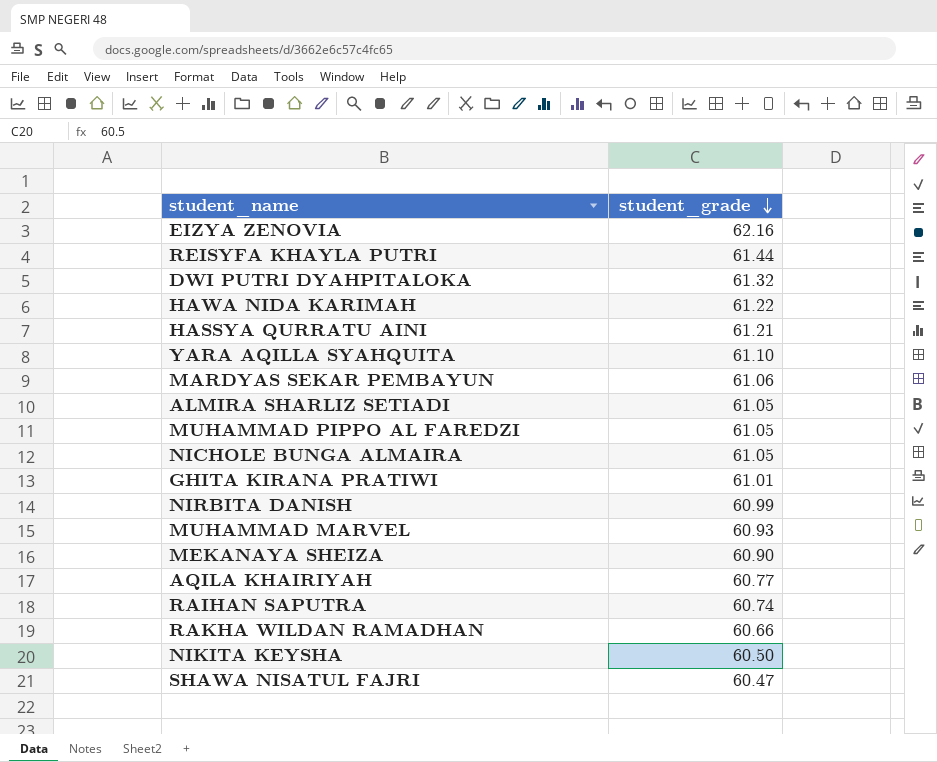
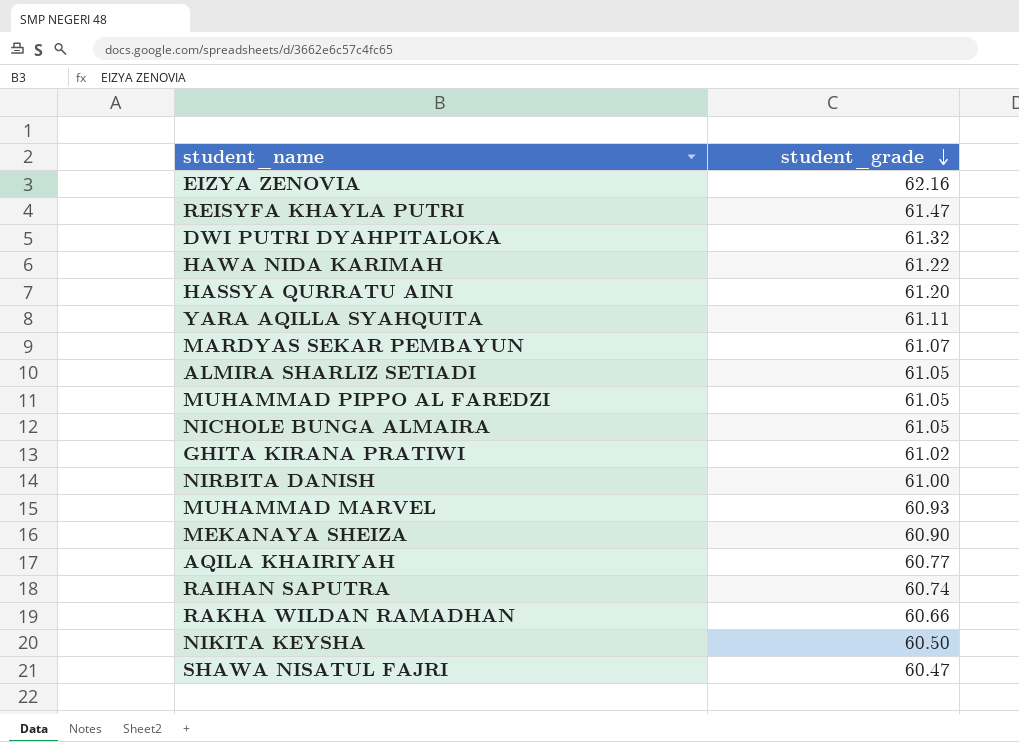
REISYFA KHAYLA PUTRI | student_grade: 61.44 -> 61.47
HASSYA QURRATU AINI | student_grade: 61.21 -> 61.20
YARA AQILLA SYAHQUITA | student_grade: 61.10 -> 61.11
MARDYAS SEKAR PEMBAYUN | student_grade: 61.06 -> 61.07
GHITA KIRANA PRATIWI | student_grade: 61.01 -> 61.02
NIRBITA DANISH | student_grade: 60.99 -> 61.00

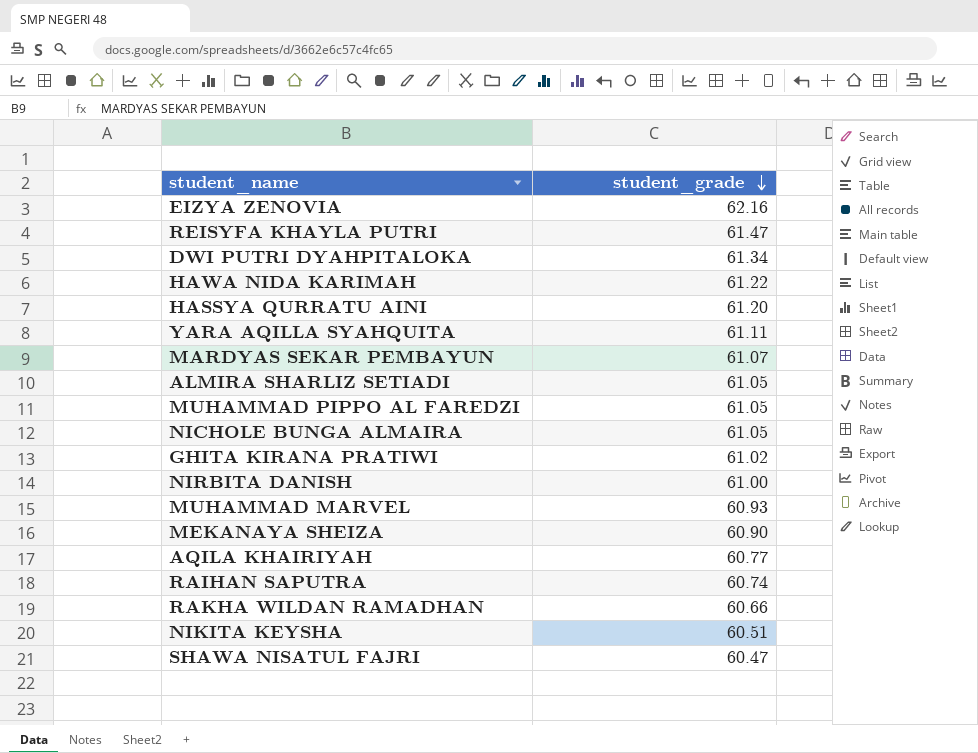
DWI PUTRI DYAHPITALOKA | student_grade: 61.32 -> 61.34
NIKITA KEYSHA | student_grade: 60.50 -> 60.51

